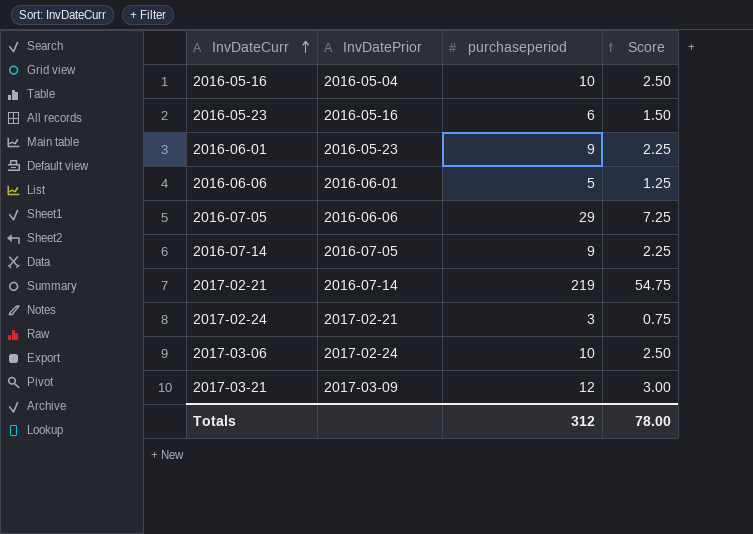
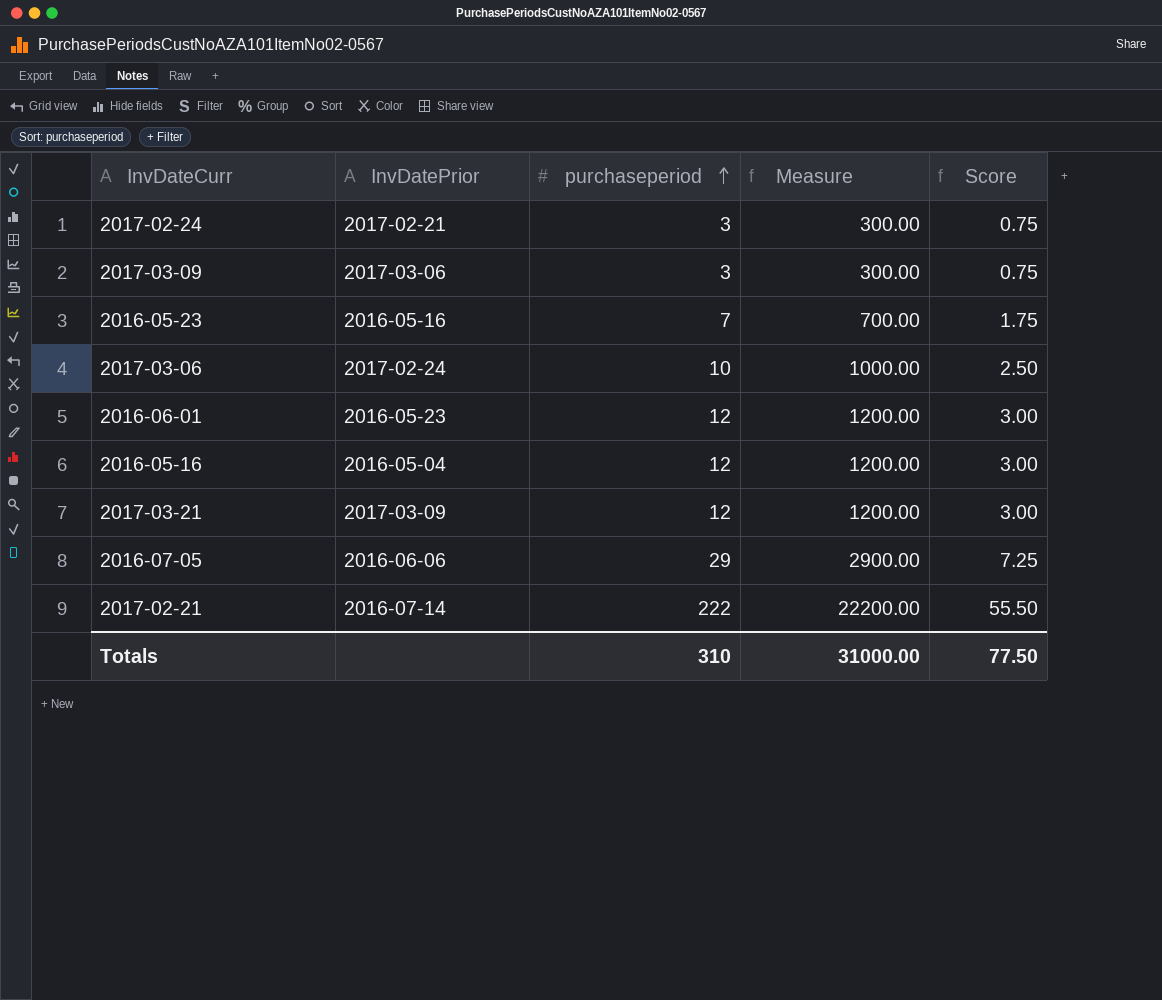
row order: InvDateCurr ascending -> purchaseperiod ascending
column Measure | formula: none -> [purchaseperiod] * 100
row 2016-06-06: 2016-06-01 | 5 | 1.25 -> none
row 2016-07-14: 2016-07-05 | 9 | 2.25 -> none
row 2017-03-09: none -> 2017-03-06 | 3 | 300.00 | 0.75
2016-05-23 | purchaseperiod: 6 -> 7
2016-05-23 | Score: 1.50 -> 1.75
2016-06-01 | purchaseperiod: 9 -> 12
2016-06-01 | Score: 2.25 -> 3.00
2016-05-16 | purchaseperiod: 10 -> 12
2016-05-16 | Score: 2.50 -> 3.00
2017-02-21 | purchaseperiod: 219 -> 222
2017-02-21 | Score: 54.75 -> 55.50
Totals | purchaseperiod: 312 -> 310
Totals | Score: 78.00 -> 77.50

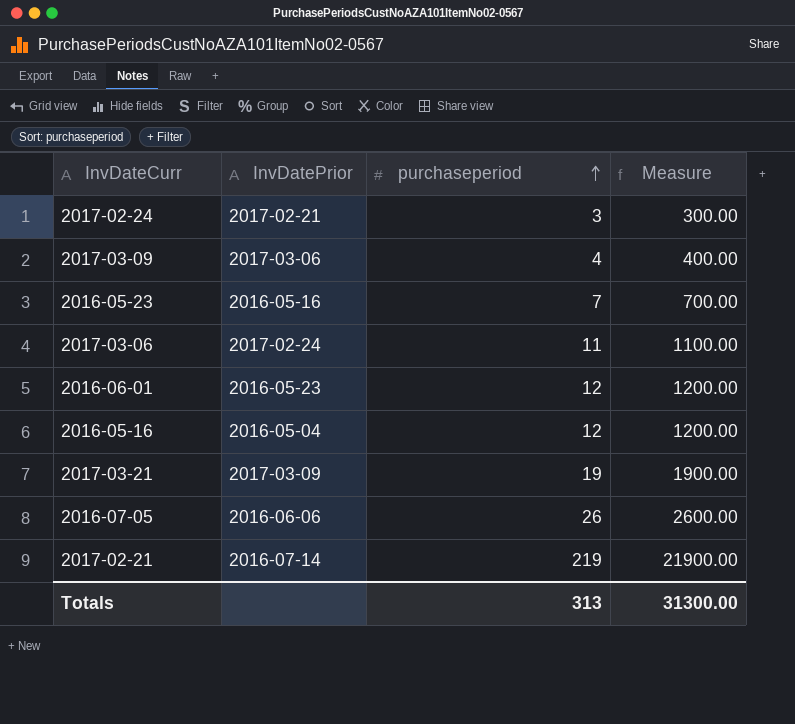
column Score | formula: [purchaseperiod] * 0.25 -> none
2017-03-09 | purchaseperiod: 3 -> 4
2017-03-09 | Measure: 300.00 -> 400.00
2017-03-06 | purchaseperiod: 10 -> 11
2017-03-06 | Measure: 1000.00 -> 1100.00
2017-03-21 | purchaseperiod: 12 -> 19
2017-03-21 | Measure: 1200.00 -> 1900.00
2016-07-05 | purchaseperiod: 29 -> 26
2016-07-05 | Measure: 2900.00 -> 2600.00
2017-02-21 | purchaseperiod: 222 -> 219
2017-02-21 | Measure: 22200.00 -> 21900.00
Totals | purchaseperiod: 310 -> 313
Totals | Measure: 31000.00 -> 31300.00

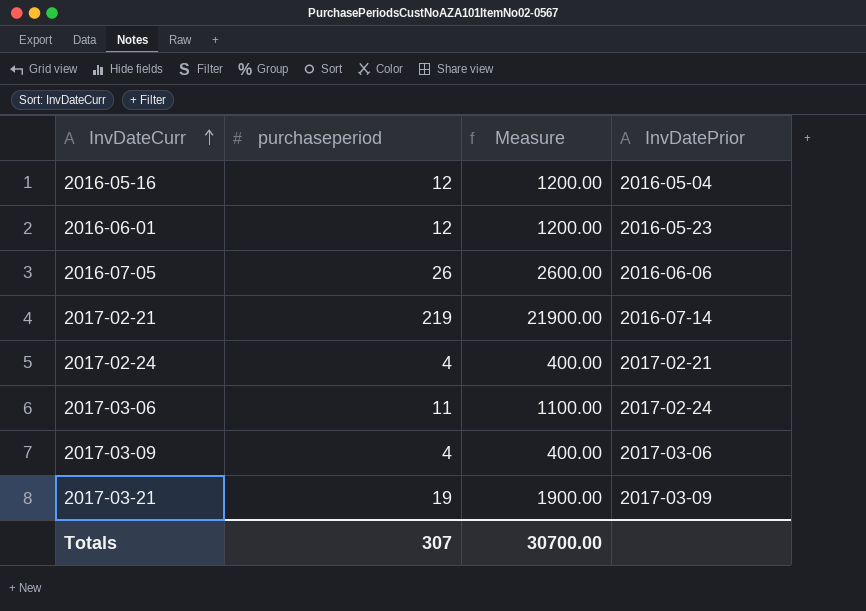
row order: purchaseperiod ascending -> InvDateCurr ascending
column InvDatePrior | position: 2 -> 4
row 2016-05-23: 2016-05-16 | 7 | 700.00 -> none
2017-02-24 | purchaseperiod: 3 -> 4
2017-02-24 | Measure: 300.00 -> 400.00
Totals | purchaseperiod: 313 -> 307
Totals | Measure: 31300.00 -> 30700.00

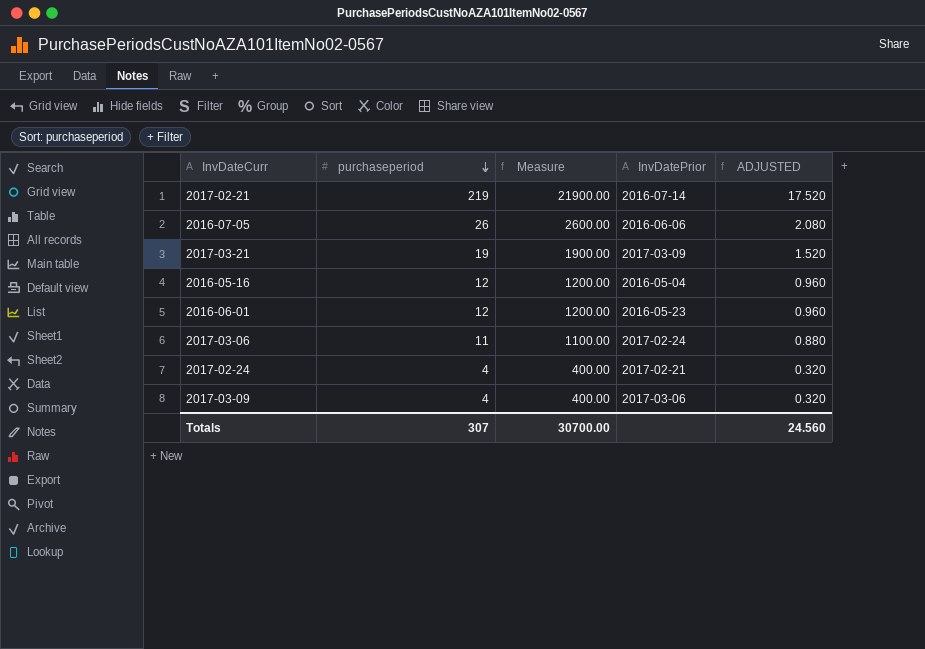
row order: InvDateCurr ascending -> purchaseperiod descending
column ADJUSTED | formula: none -> [purchaseperiod] * 0.08

